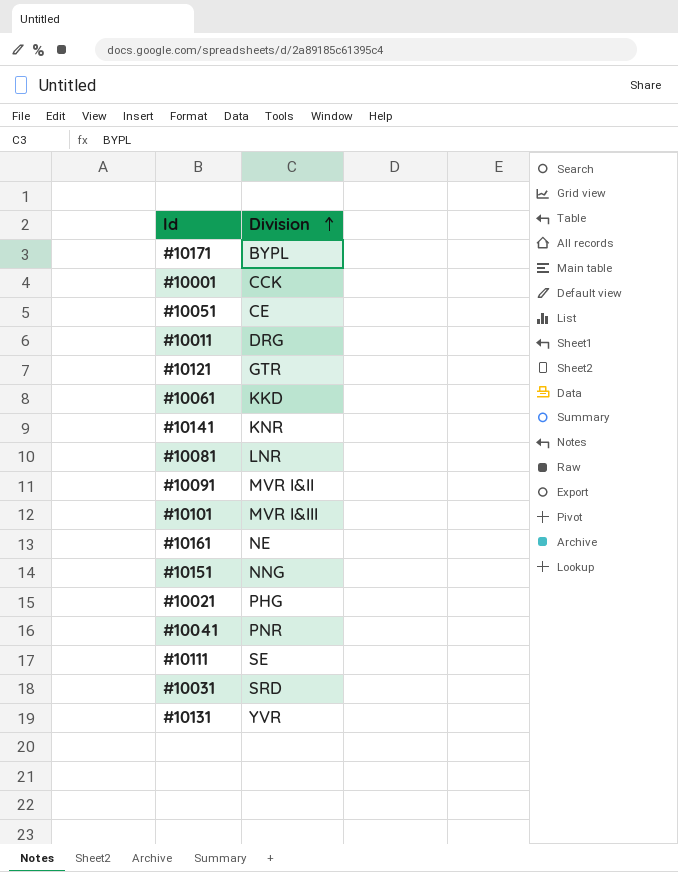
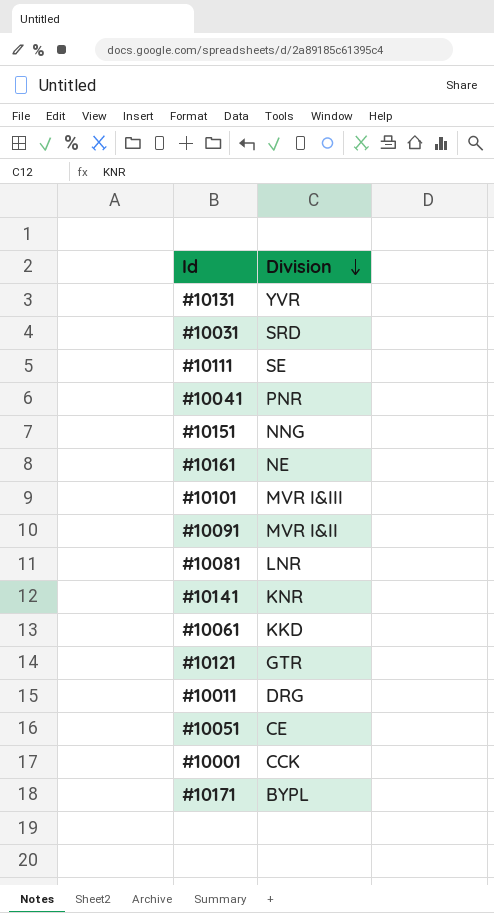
row order: Division ascending -> Division descending
row #10021: PHG -> none

